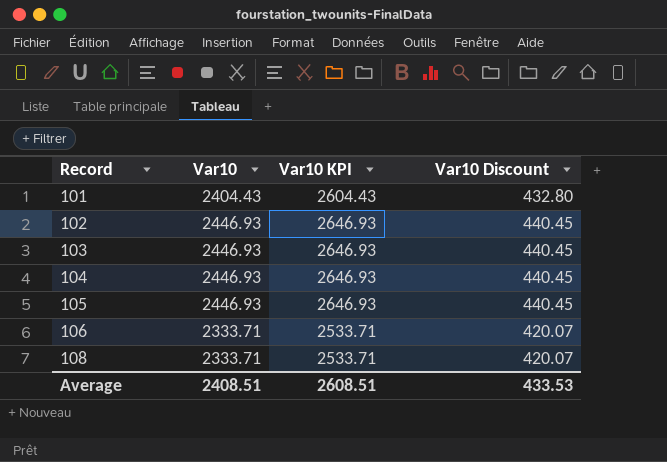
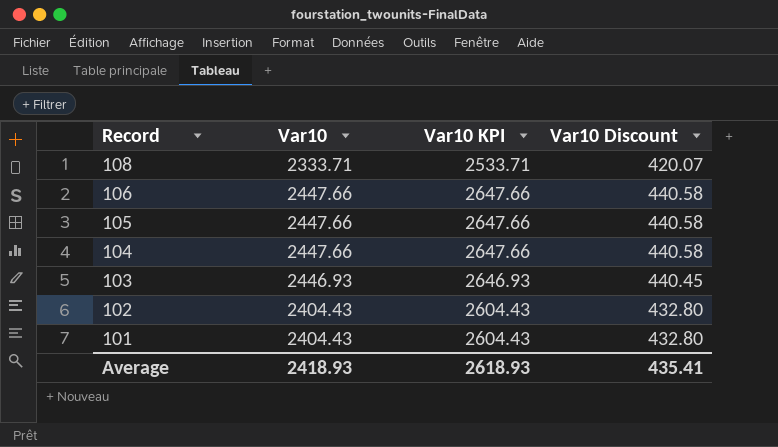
row order: Record ascending -> Record descending
106 | Var10: 2333.71 -> 2447.66
106 | Var10 KPI: 2533.71 -> 2647.66
106 | Var10 Discount: 420.07 -> 440.58
105 | Var10: 2446.93 -> 2447.66
105 | Var10 KPI: 2646.93 -> 2647.66
105 | Var10 Discount: 440.45 -> 440.58
104 | Var10: 2446.93 -> 2447.66
104 | Var10 KPI: 2646.93 -> 2647.66
104 | Var10 Discount: 440.45 -> 440.58
102 | Var10: 2446.93 -> 2404.43
102 | Var10 KPI: 2646.93 -> 2604.43
102 | Var10 Discount: 440.45 -> 432.80
Average | Var10: 2408.51 -> 2418.93
Average | Var10 KPI: 2608.51 -> 2618.93
Average | Var10 Discount: 433.53 -> 435.41

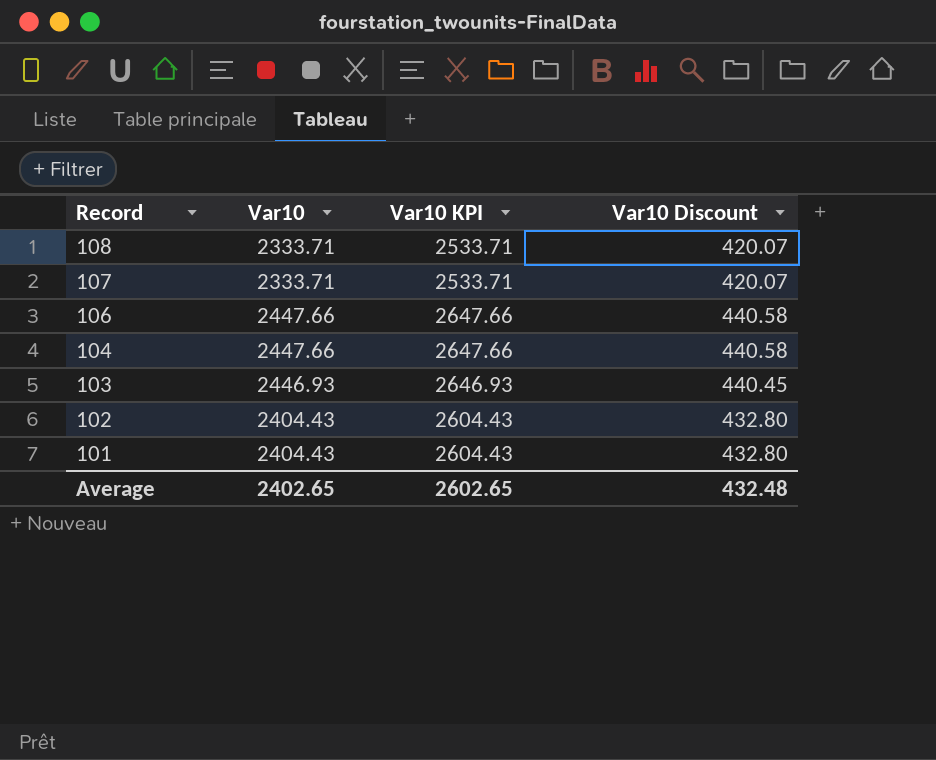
row 105: 2447.66 | 2647.66 | 440.58 -> none
row 107: none -> 2333.71 | 2533.71 | 420.07
Average | Var10: 2418.93 -> 2402.65
Average | Var10 KPI: 2618.93 -> 2602.65
Average | Var10 Discount: 435.41 -> 432.48

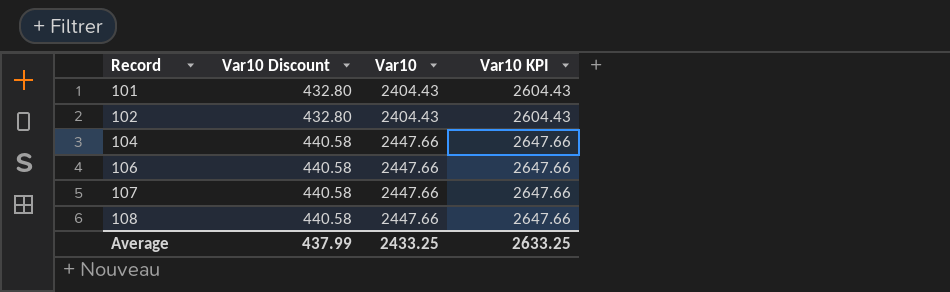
row order: Record descending -> Record ascending
column Var10 Discount | position: 4 -> 2
row 103: 2446.93 | 2646.93 | 440.45 -> none
107 | Var10 Discount: 420.07 -> 440.58
107 | Var10: 2333.71 -> 2447.66
107 | Var10 KPI: 2533.71 -> 2647.66
108 | Var10 Discount: 420.07 -> 440.58
108 | Var10: 2333.71 -> 2447.66
108 | Var10 KPI: 2533.71 -> 2647.66
Average | Var10 Discount: 432.48 -> 437.99
Average | Var10: 2402.65 -> 2433.25
Average | Var10 KPI: 2602.65 -> 2633.25

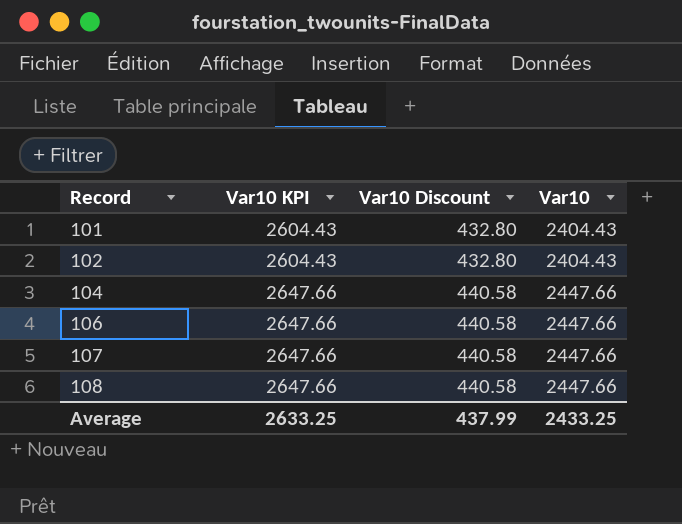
column Var10 KPI | position: 4 -> 2

